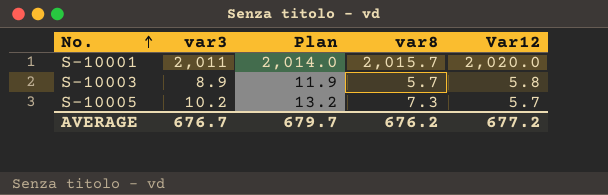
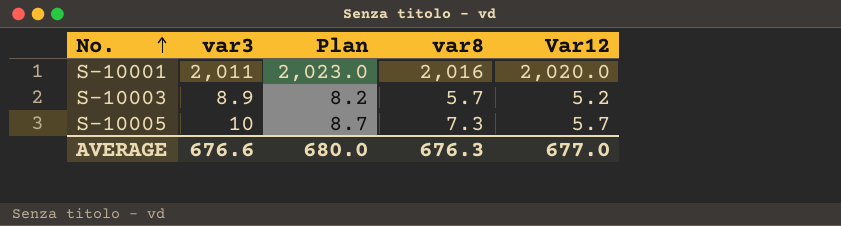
column Plan | formula: [var3] + 3 -> [Var12] + 3
S-10001 | var8: 2,015.7 -> 2,016
S-10003 | Var12: 5.8 -> 5.2
S-10005 | var3: 10.2 -> 10
AVERAGE | var3: 676.7 -> 676.6
AVERAGE | Plan: 679.7 -> 680.0
AVERAGE | var8: 676.2 -> 676.3
AVERAGE | Var12: 677.2 -> 677.0

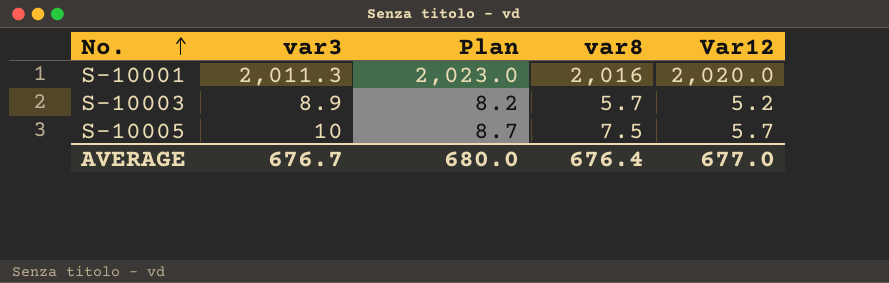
S-10001 | var3: 2,011 -> 2,011.3
S-10005 | var8: 7.3 -> 7.5
AVERAGE | var3: 676.6 -> 676.7
AVERAGE | var8: 676.3 -> 676.4

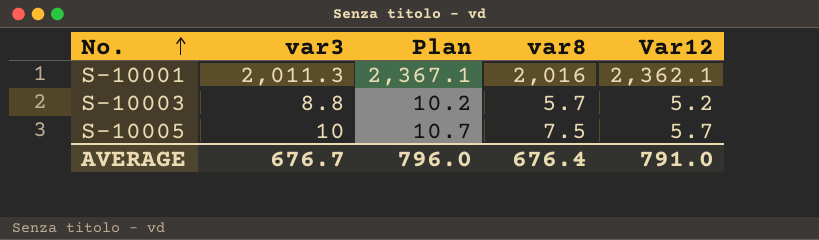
column Plan | formula: [Var12] + 3 -> [Var12] + 5
S-10001 | Var12: 2,020.0 -> 2,362.1
S-10003 | var3: 8.9 -> 8.8
AVERAGE | Plan: 680.0 -> 796.0
AVERAGE | Var12: 677.0 -> 791.0

